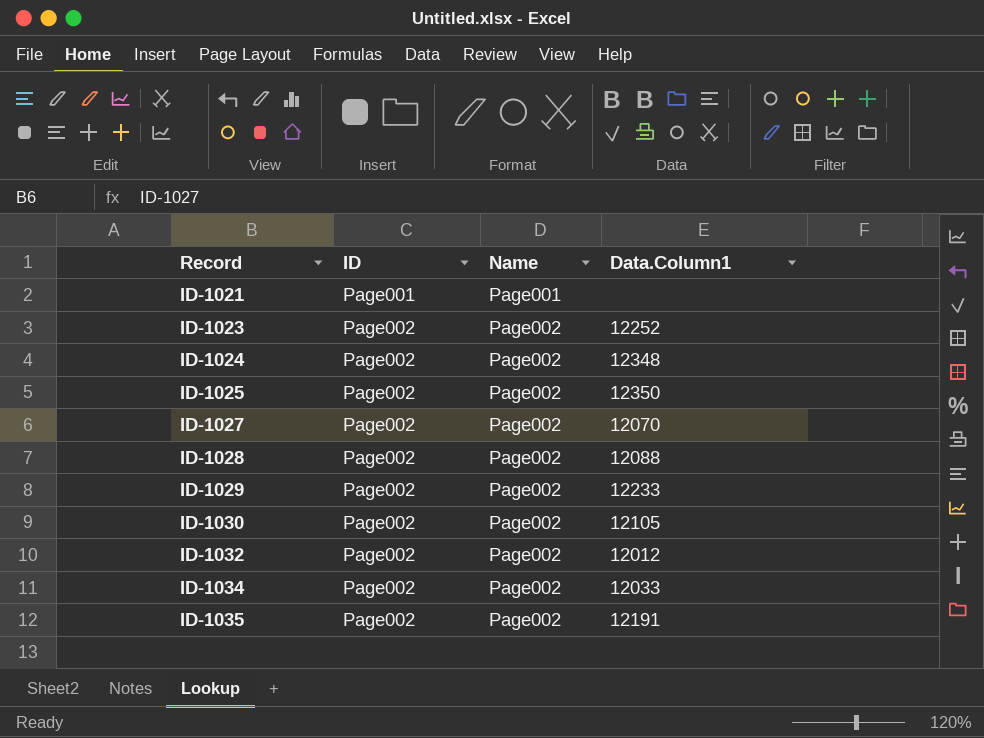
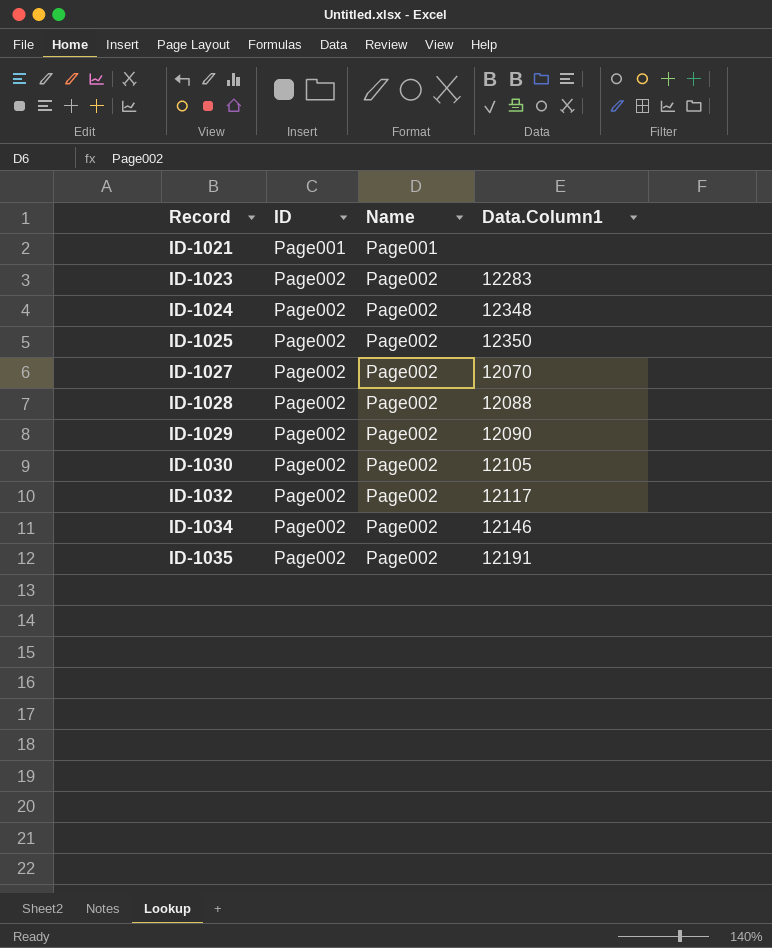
ID-1023 | Data.Column1: 12252 -> 12283
ID-1029 | Data.Column1: 12233 -> 12090
ID-1032 | Data.Column1: 12012 -> 12117
ID-1034 | Data.Column1: 12033 -> 12146

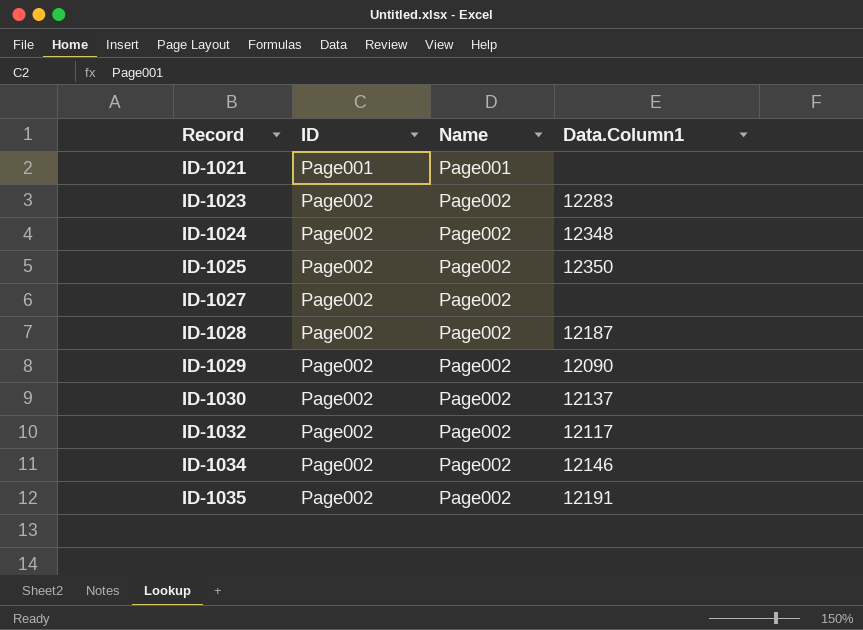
ID-1027 | Data.Column1: 12070 -> none
ID-1028 | Data.Column1: 12088 -> 12187
ID-1030 | Data.Column1: 12105 -> 12137

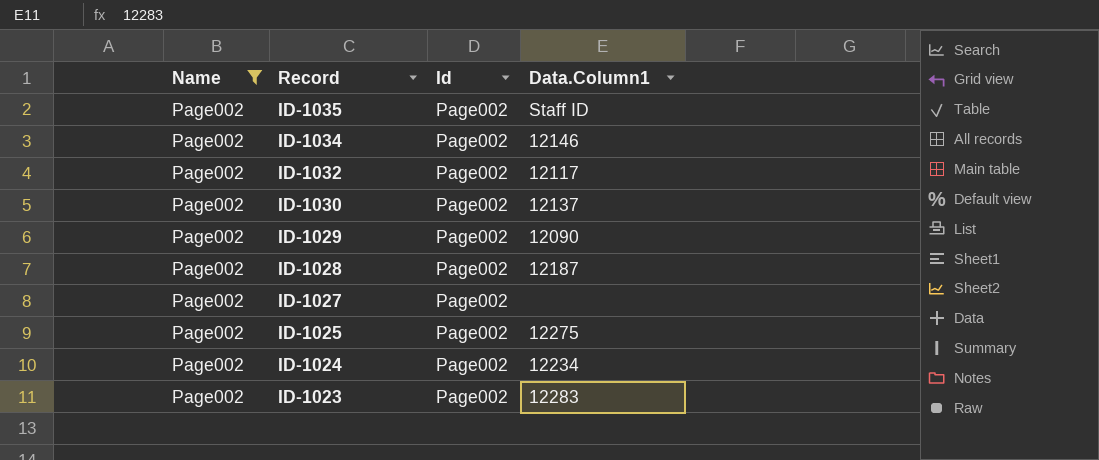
filter: none -> Name = Page002
row order: Record ascending -> Record descending
column Name | position: 3 -> 1
column name: ID -> Id
ID-1035 | Data.Column1: 12191 -> Staff ID
ID-1025 | Data.Column1: 12350 -> 12275
ID-1024 | Data.Column1: 12348 -> 12234

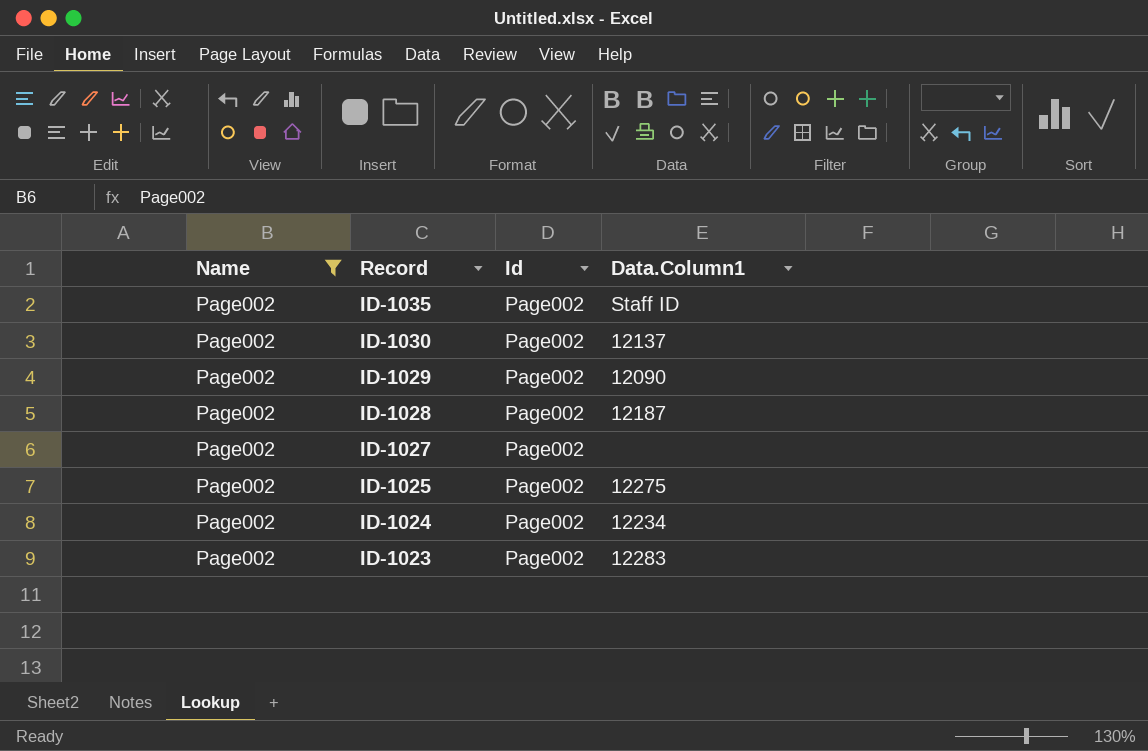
row ID-1034: Page002 | Page002 | 12146 -> none
row ID-1032: Page002 | Page002 | 12117 -> none

